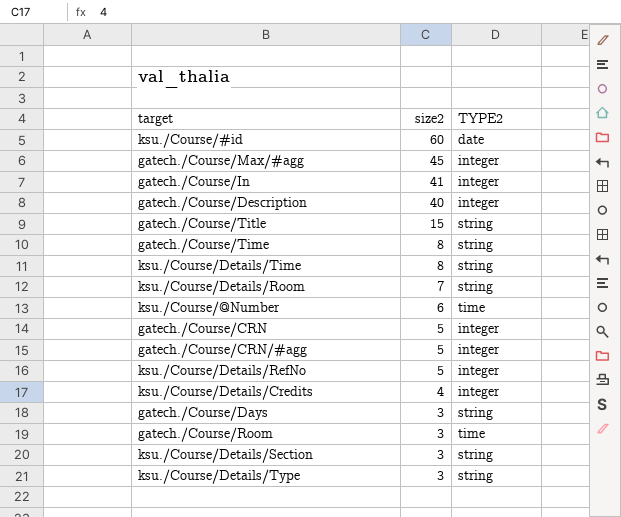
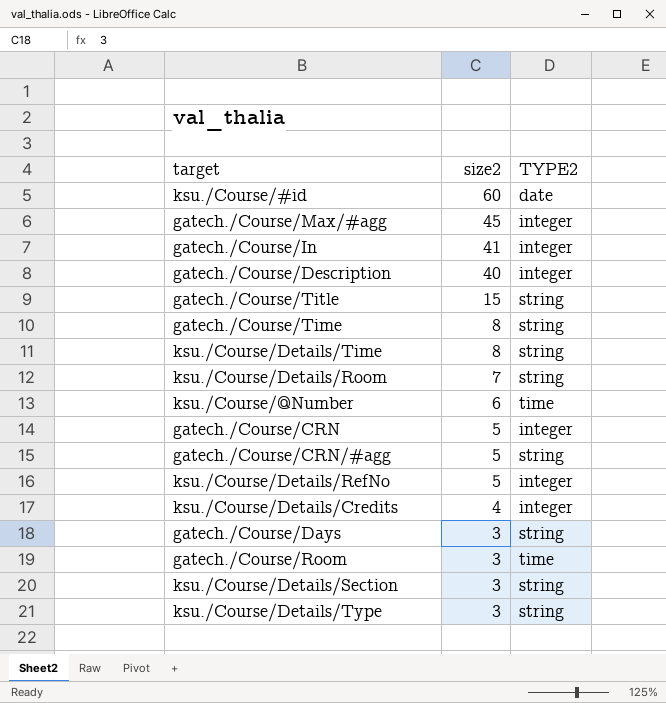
gatech./Course/CRN/#agg | TYPE2: integer -> string

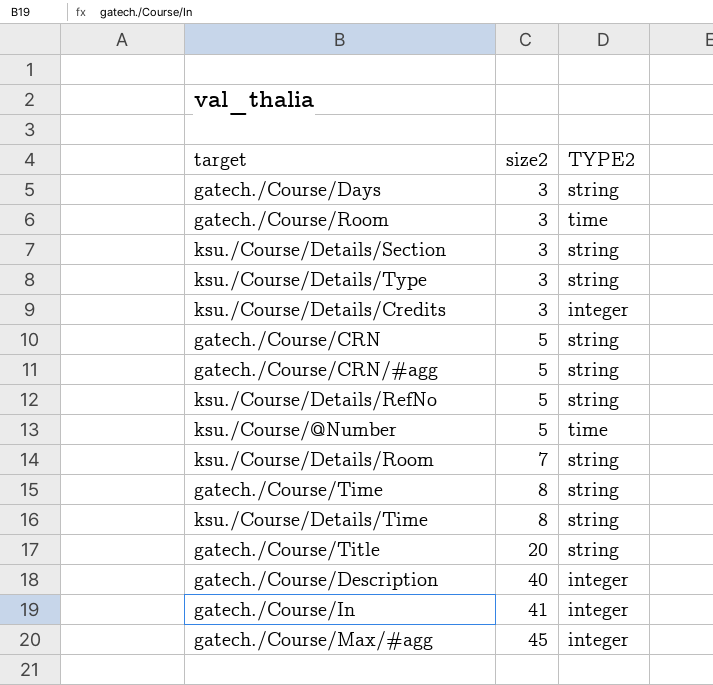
row order: size2 descending -> size2 ascending
row ksu./Course/#id: 60 | date -> none
ksu./Course/Details/Credits | size2: 4 -> 3
gatech./Course/CRN | TYPE2: integer -> string
ksu./Course/Details/RefNo | TYPE2: integer -> string
ksu./Course/@Number | size2: 6 -> 5
gatech./Course/Title | size2: 15 -> 20

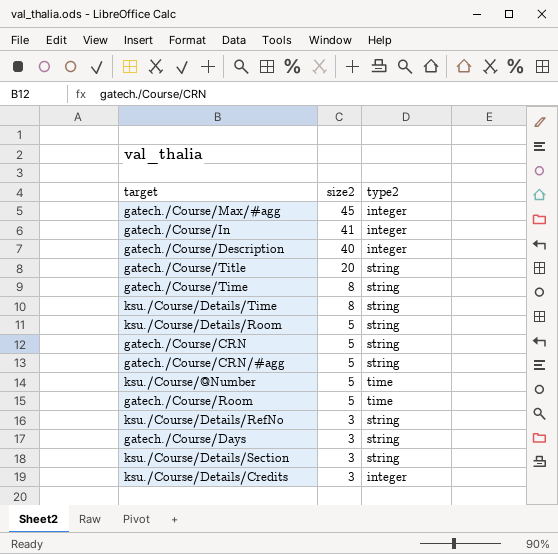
row order: size2 ascending -> size2 descending
column name: TYPE2 -> type2
row ksu./Course/Details/Type: 3 | string -> none
ksu./Course/Details/Room | size2: 7 -> 5
gatech./Course/Room | size2: 3 -> 5
ksu./Course/Details/RefNo | size2: 5 -> 3

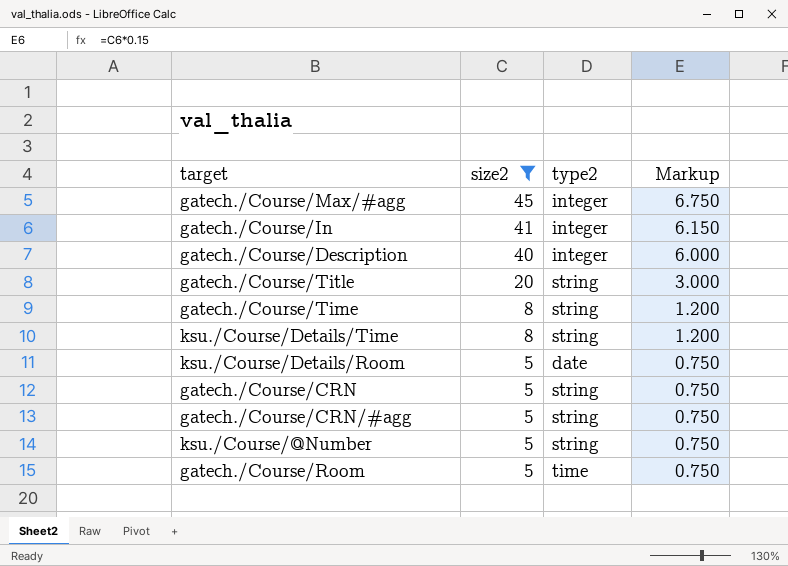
filter: none -> size2 != 3
column Markup | formula: none -> [size2] * 0.15
ksu./Course/Details/Room | type2: string -> date
ksu./Course/@Number | type2: time -> string

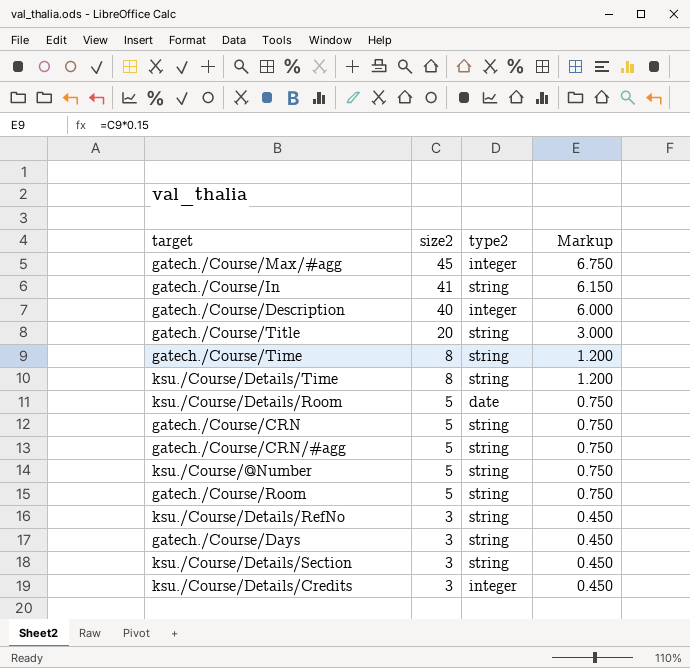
filter: size2 != 3 -> none
gatech./Course/In | type2: integer -> string
gatech./Course/Room | type2: time -> string

